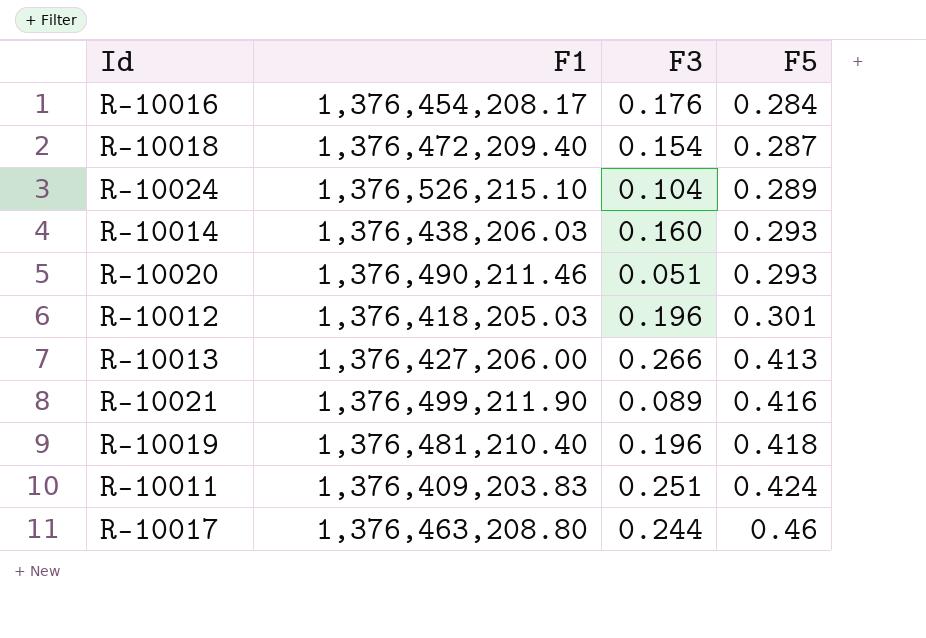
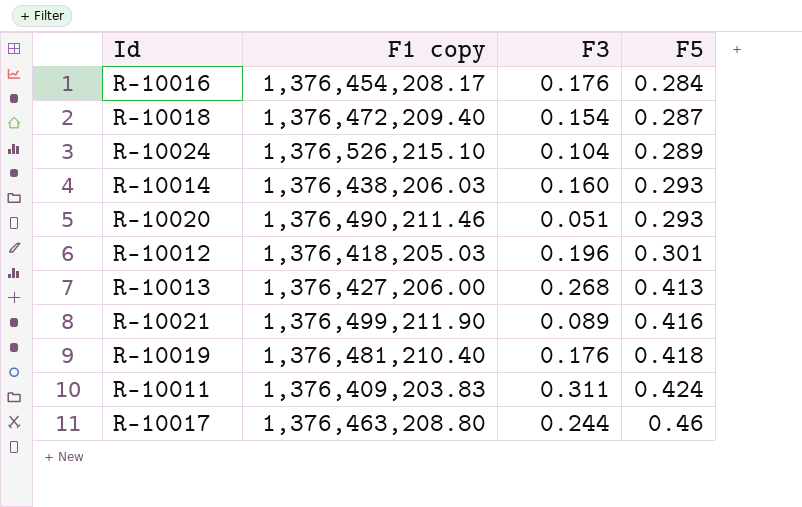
column name: F1 -> F1 copy
R-10013 | F3: 0.266 -> 0.268
R-10019 | F3: 0.196 -> 0.176
R-10011 | F3: 0.251 -> 0.311

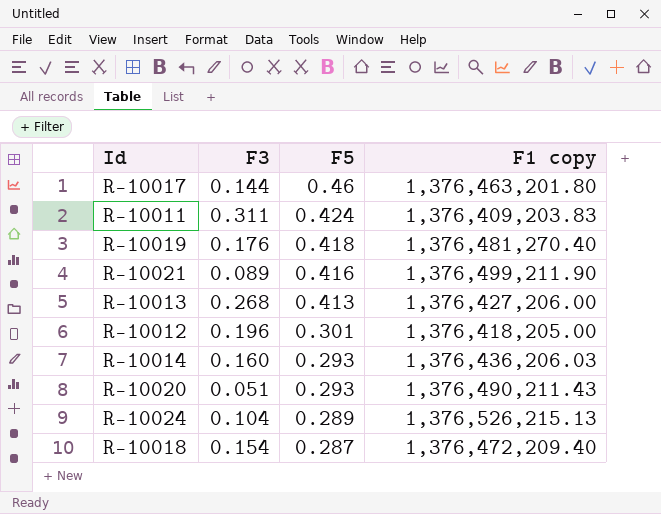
row order: F5 ascending -> F5 descending
column F1 copy | position: 2 -> 4
row R-10016: 1,376,454,208.17 | 0.176 | 0.284 -> none
R-10017 | F3: 0.244 -> 0.144
R-10017 | F1 copy: 1,376,463,208.80 -> 1,376,463,201.80
R-10019 | F1 copy: 1,376,481,210.40 -> 1,376,481,270.40
R-10012 | F1 copy: 1,376,418,205.03 -> 1,376,418,205.00
R-10014 | F1 copy: 1,376,438,206.03 -> 1,376,436,206.03
R-10020 | F1 copy: 1,376,490,211.46 -> 1,376,490,211.43
R-10024 | F1 copy: 1,376,526,215.10 -> 1,376,526,215.13

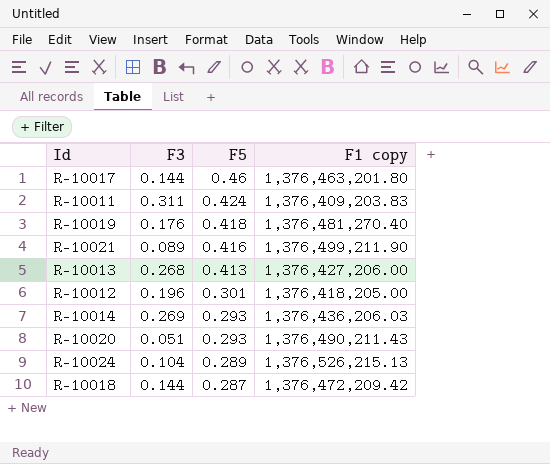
R-10014 | F3: 0.160 -> 0.269
R-10018 | F3: 0.154 -> 0.144
R-10018 | F1 copy: 1,376,472,209.40 -> 1,376,472,209.42

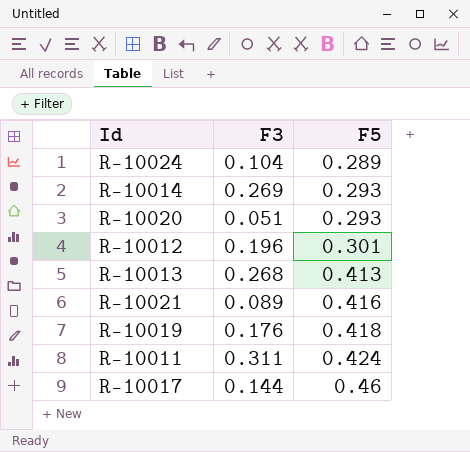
row order: F5 descending -> F5 ascending
column F1 copy | position: 4 -> none
row R-10018: 0.144 | 0.287 | 1,376,472,209.42 -> none

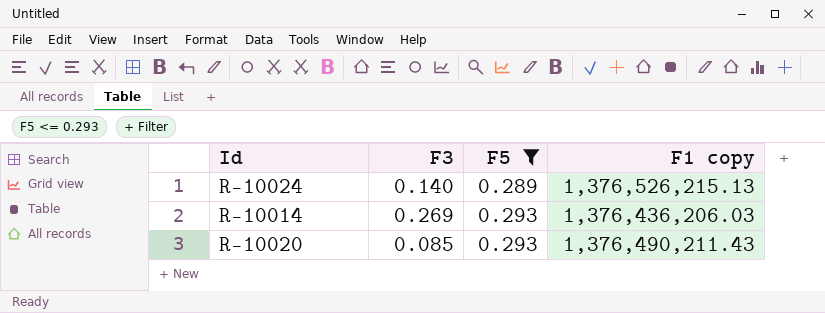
filter: none -> F5 <= 0.293
column F1 copy | position: none -> 4
R-10024 | F3: 0.104 -> 0.140
R-10020 | F3: 0.051 -> 0.085

